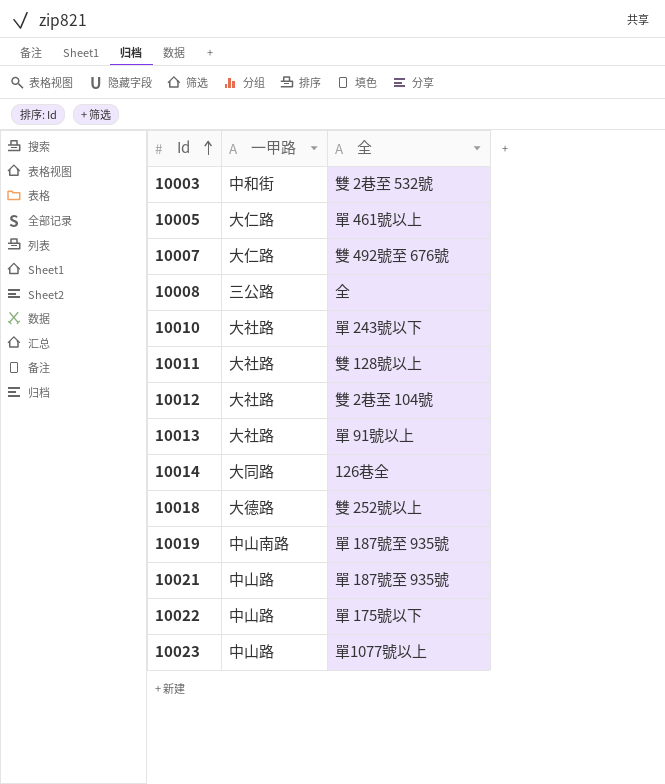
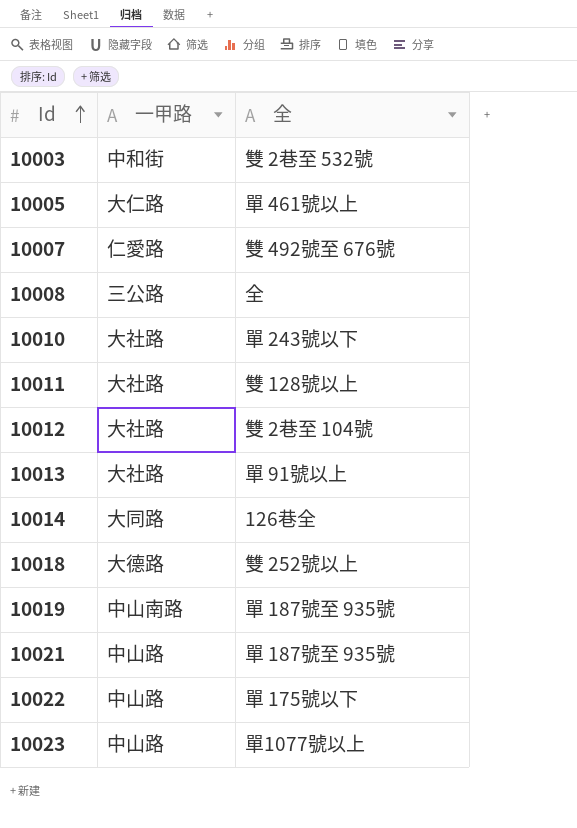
10007 | 一甲路: 大仁路 -> 仁愛路

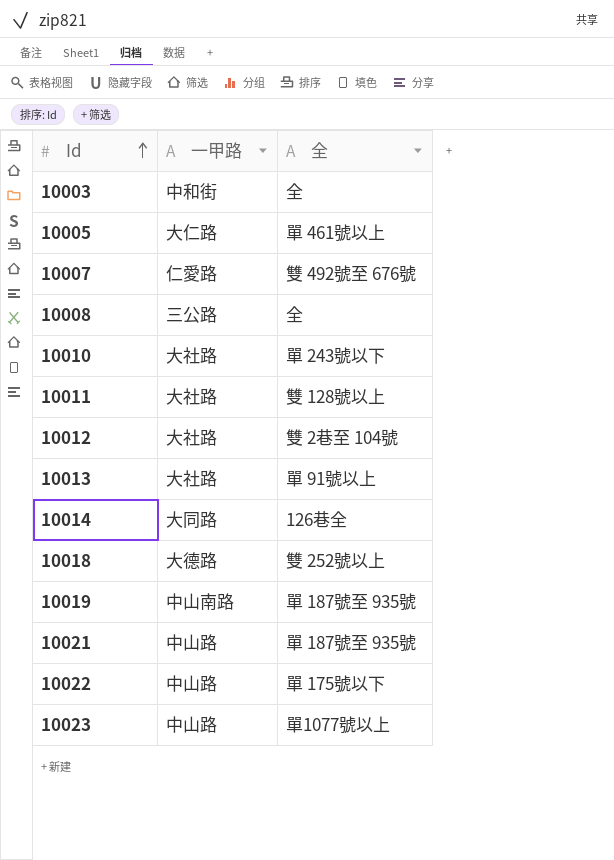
10003 | 全: 雙 2巷至 532號 -> 全

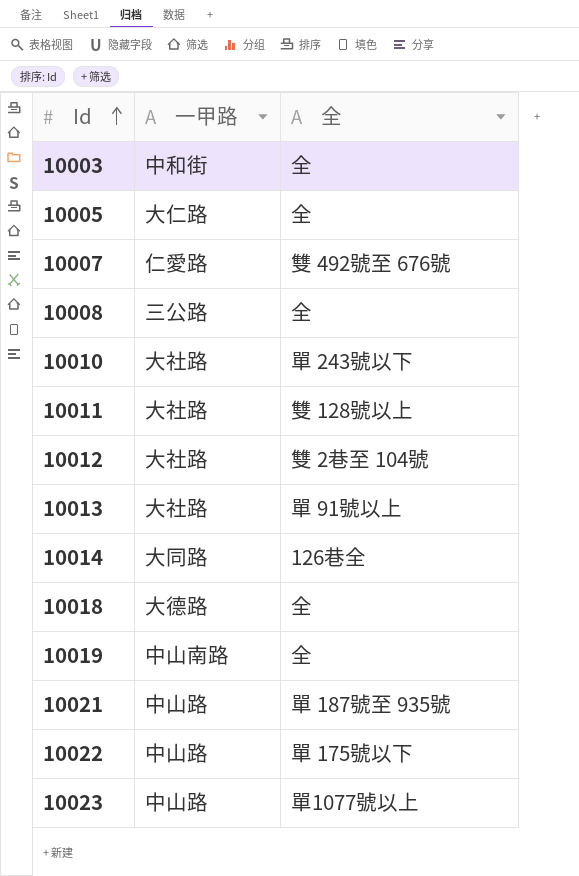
10005 | 全: 單 461號以上 -> 全
10018 | 全: 雙 252號以上 -> 全
10019 | 全: 單 187號至 935號 -> 全

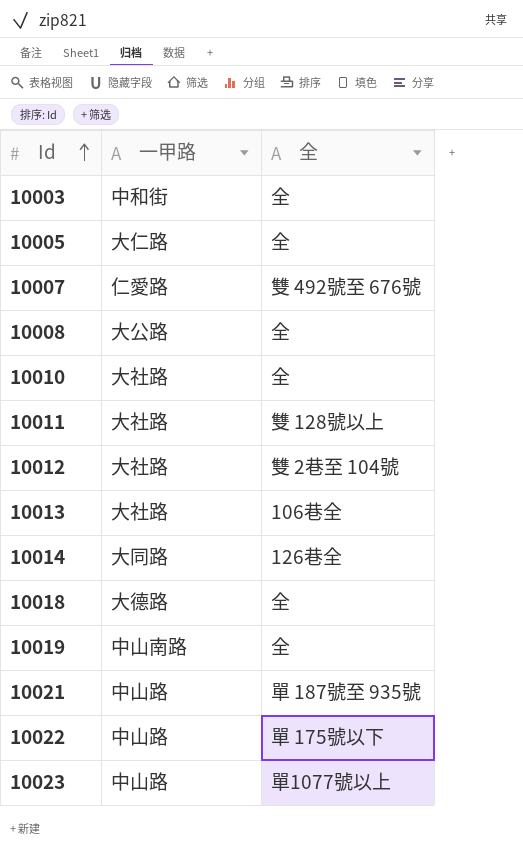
10008 | 一甲路: 三公路 -> 大公路
10010 | 全: 單 243號以下 -> 全
10013 | 全: 單 91號以上 -> 106巷全

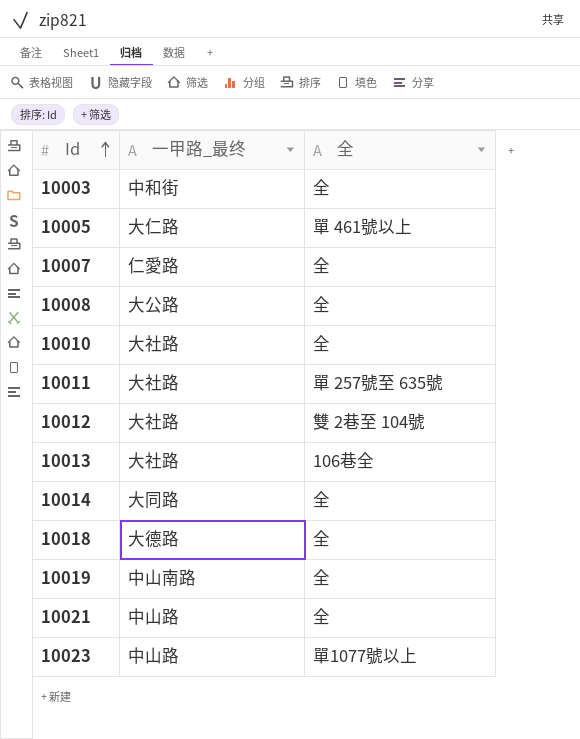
column name: 一甲路 -> 一甲路_最终
row 10022: 中山路 | 單 175號以下 -> none
10005 | 全: 全 -> 單 461號以上
10007 | 全: 雙 492號至 676號 -> 全
10011 | 全: 雙 128號以上 -> 單 257號至 635號
10014 | 全: 126巷全 -> 全
10021 | 全: 單 187號至 935號 -> 全

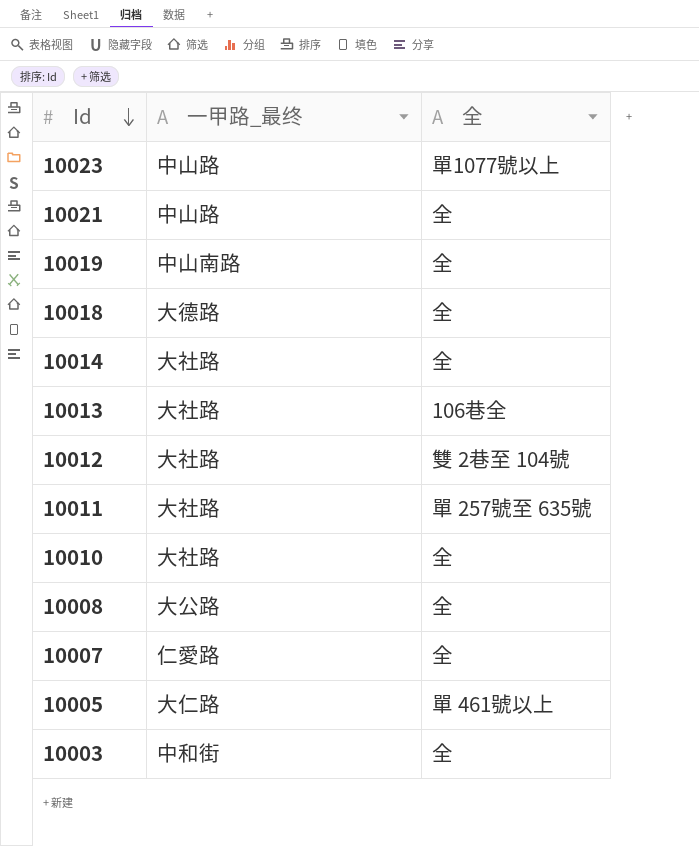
row order: Id ascending -> Id descending
10014 | 一甲路_最终: 大同路 -> 大社路

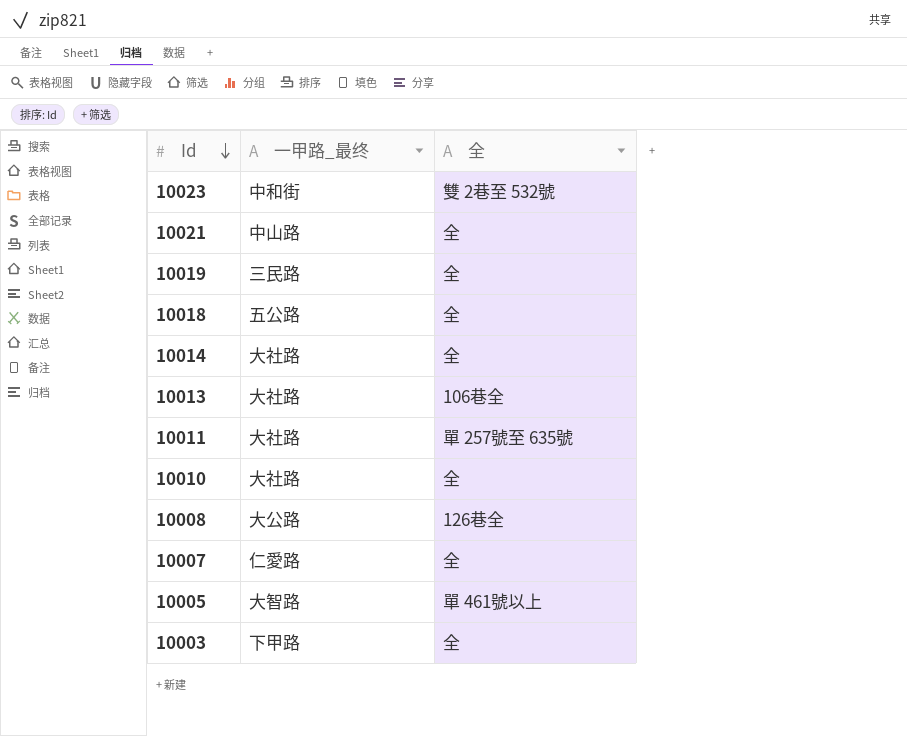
row 10012: 大社路 | 雙 2巷至 104號 -> none
10023 | 一甲路_最终: 中山路 -> 中和街
10023 | 全: 單1077號以上 -> 雙 2巷至 532號
10019 | 一甲路_最终: 中山南路 -> 三民路
10018 | 一甲路_最终: 大德路 -> 五公路
10008 | 全: 全 -> 126巷全
10005 | 一甲路_最终: 大仁路 -> 大智路
10003 | 一甲路_最终: 中和街 -> 下甲路

